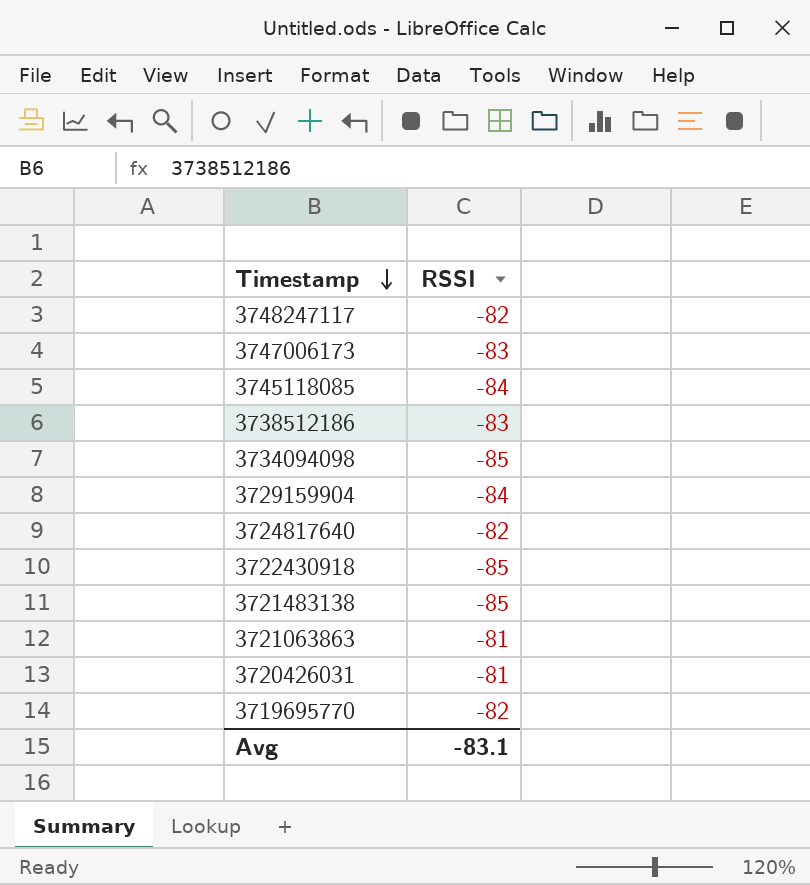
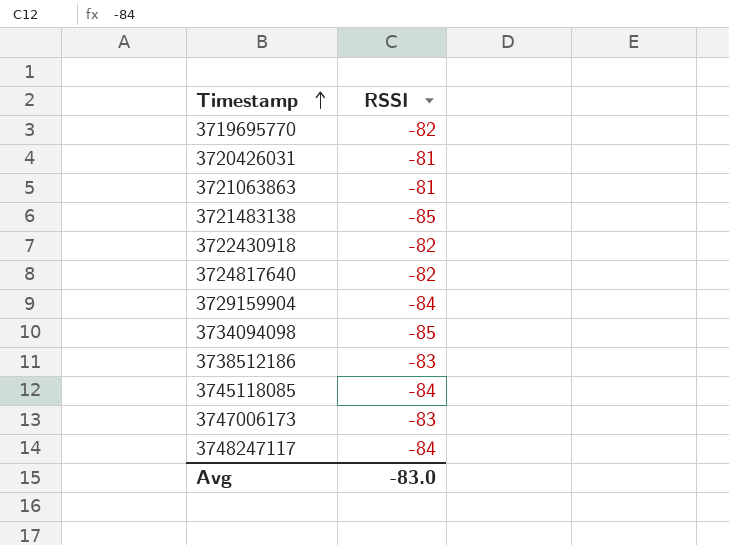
row order: Timestamp descending -> Timestamp ascending
3722430918 | RSSI: -85 -> -82
3748247117 | RSSI: -82 -> -84
Avg | RSSI: -83.1 -> -83.0

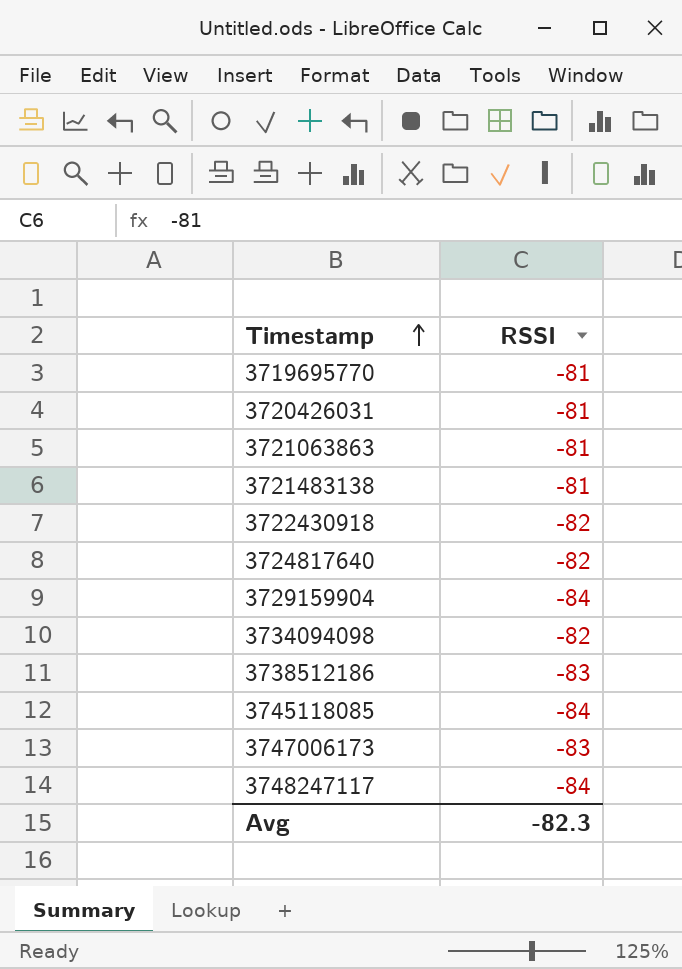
3719695770 | RSSI: -82 -> -81
3721483138 | RSSI: -85 -> -81
3734094098 | RSSI: -85 -> -82
Avg | RSSI: -83.0 -> -82.3

